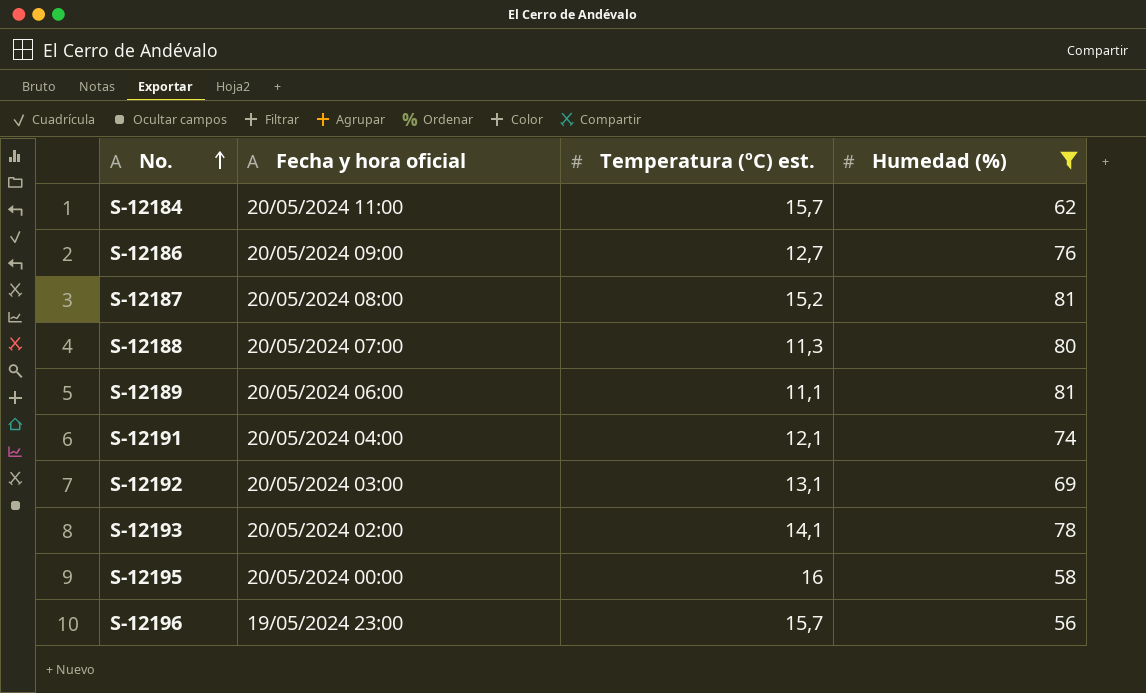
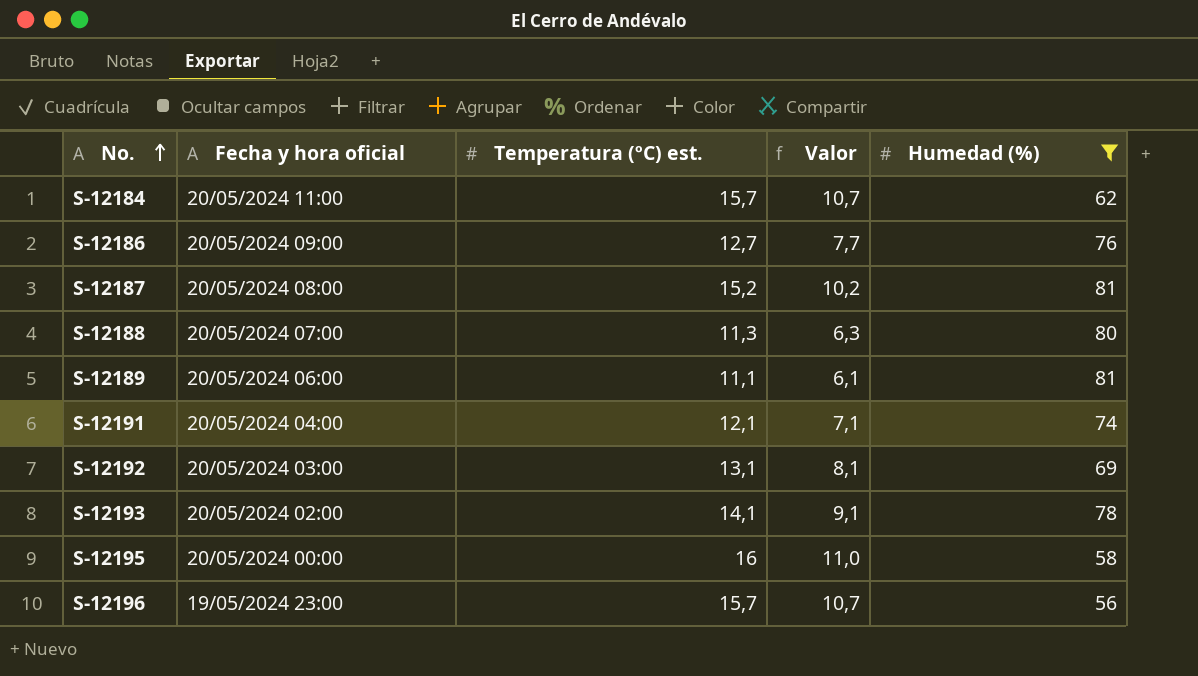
column Valor | formula: none -> [Temperatura (ºC) est.] - 5

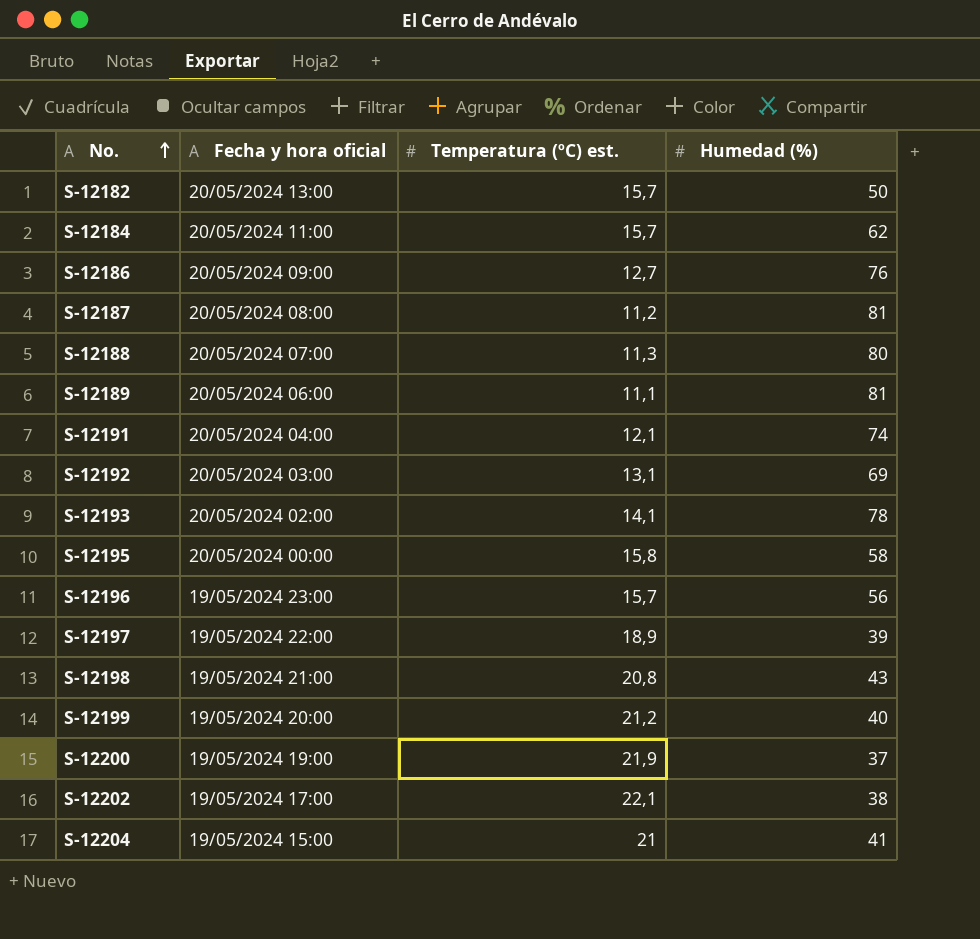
filter: Humedad (%) >= 56 -> none
column Valor | formula: [Temperatura (ºC) est.] - 5 -> none
S-12187 | Temperatura (ºC) est.: 15,2 -> 11,2
S-12195 | Temperatura (ºC) est.: 16 -> 15,8

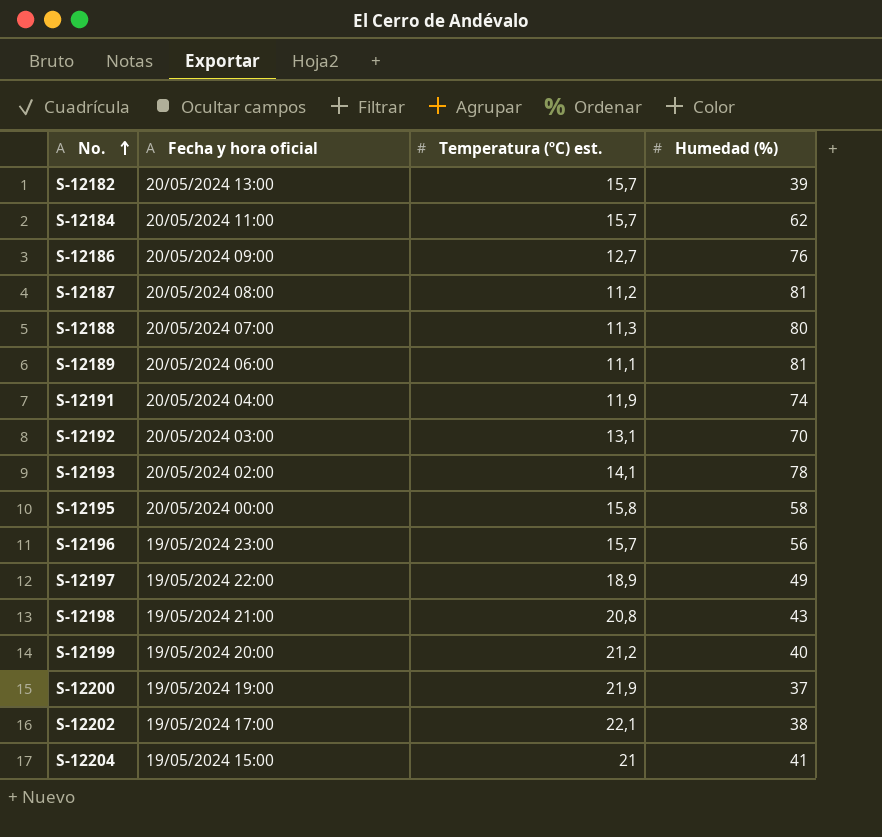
S-12182 | Humedad (%): 50 -> 39
S-12191 | Temperatura (ºC) est.: 12,1 -> 11,9
S-12192 | Humedad (%): 69 -> 70
S-12197 | Humedad (%): 39 -> 49

